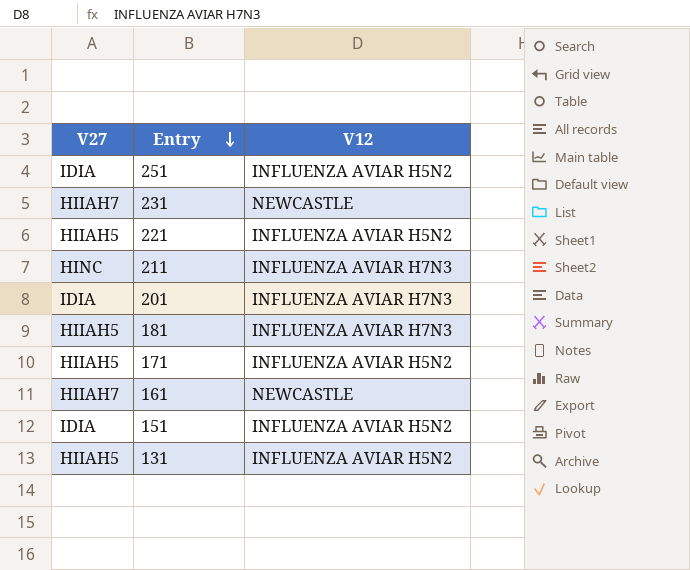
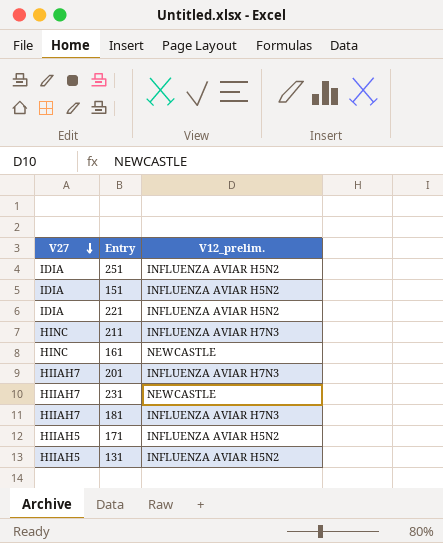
row order: Entry descending -> V27 descending
column name: V12 -> V12_prelim.
221 | V27: HIIAH5 -> IDIA
161 | V27: HIIAH7 -> HINC
201 | V27: IDIA -> HIIAH7
181 | V27: HIIAH5 -> HIIAH7

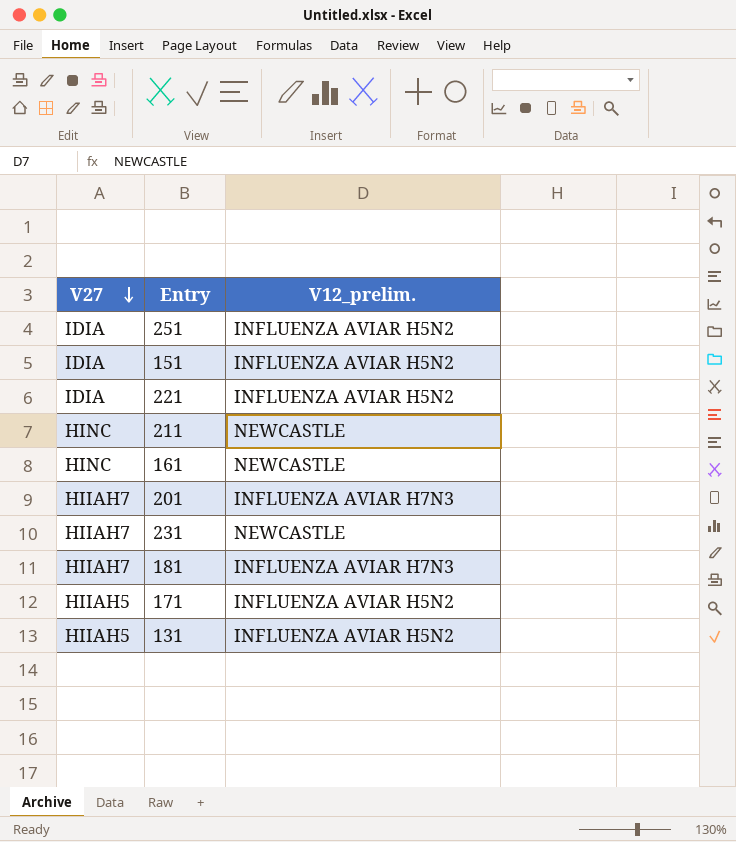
211 | V12_prelim.: INFLUENZA AVIAR H7N3 -> NEWCASTLE

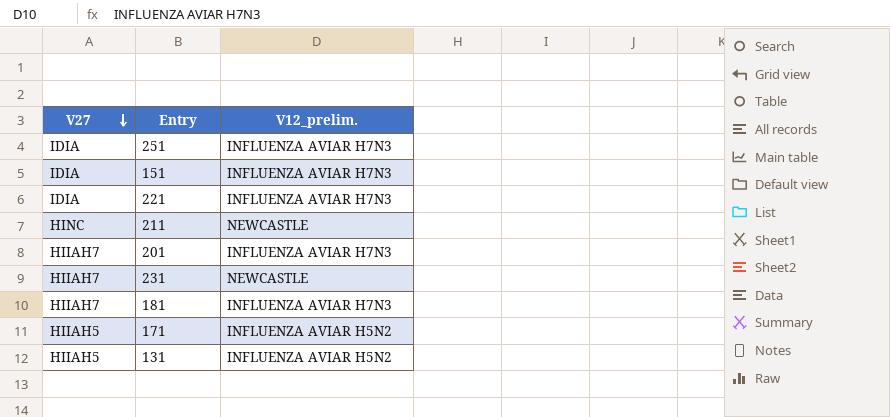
row 161: HINC | NEWCASTLE -> none
251 | V12_prelim.: INFLUENZA AVIAR H5N2 -> INFLUENZA AVIAR H7N3
151 | V12_prelim.: INFLUENZA AVIAR H5N2 -> INFLUENZA AVIAR H7N3
221 | V12_prelim.: INFLUENZA AVIAR H5N2 -> INFLUENZA AVIAR H7N3

